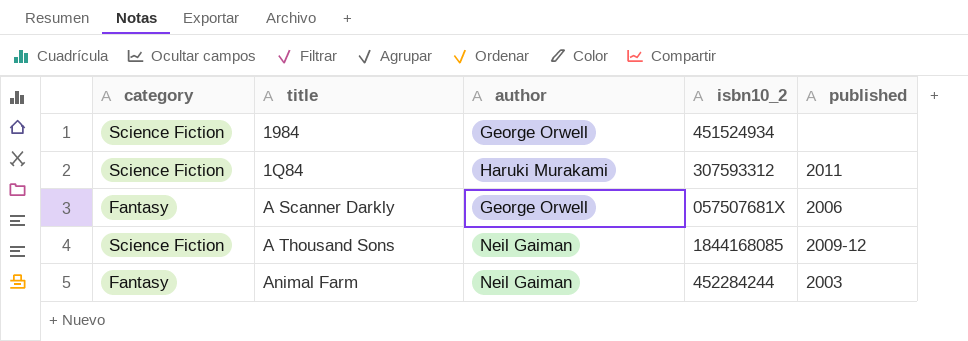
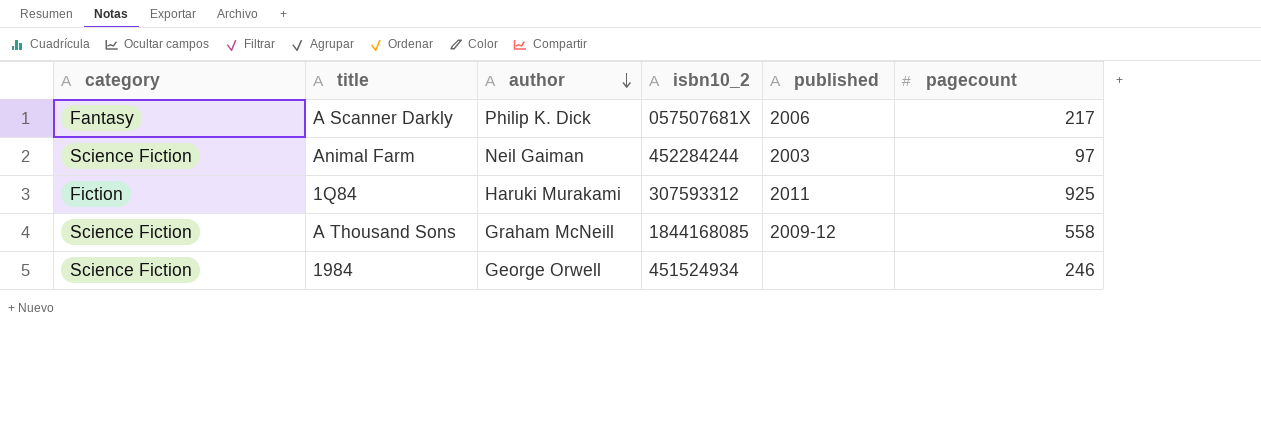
row order: none -> author descending
column pagecount | position: none -> 6
A Scanner Darkly | author: George Orwell -> Philip K. Dick
Animal Farm | category: Fantasy -> Science Fiction
1Q84 | category: Science Fiction -> Fiction
A Thousand Sons | author: Neil Gaiman -> Graham McNeill

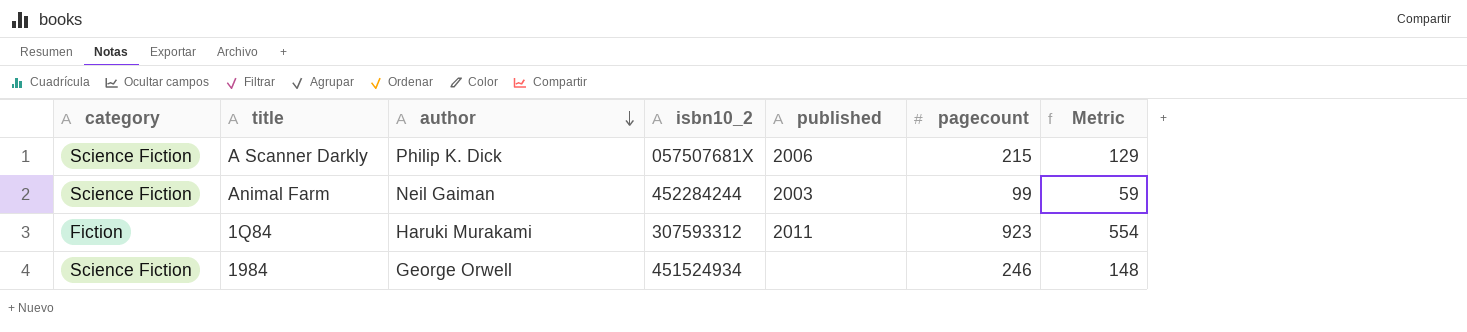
column Metric | formula: none -> [pagecount] * 0.6
row A Thousand Sons: Science Fiction | Graham McNeill | 1844168085 | 2009-12 | 558 -> none
A Scanner Darkly | category: Fantasy -> Science Fiction
A Scanner Darkly | pagecount: 217 -> 215
Animal Farm | pagecount: 97 -> 99
1Q84 | pagecount: 925 -> 923

